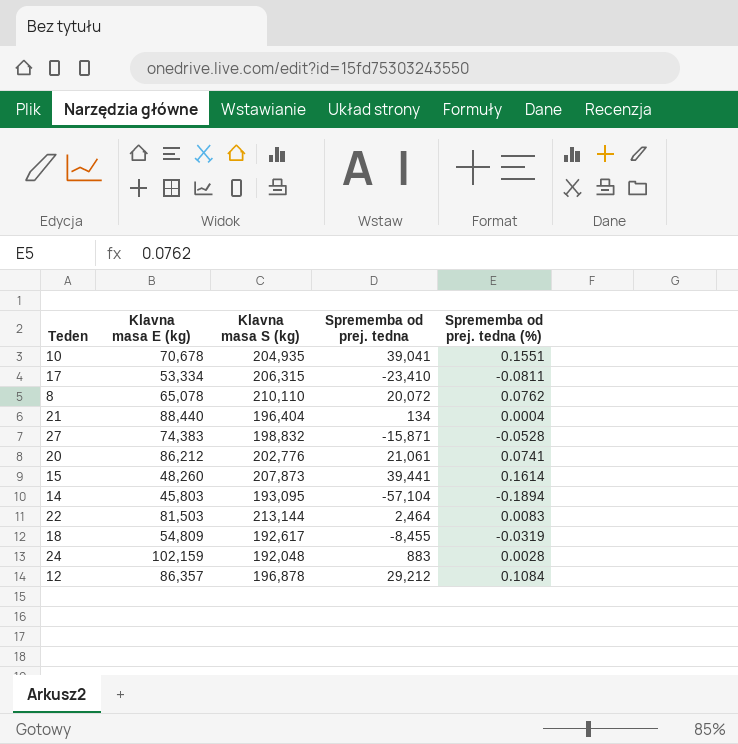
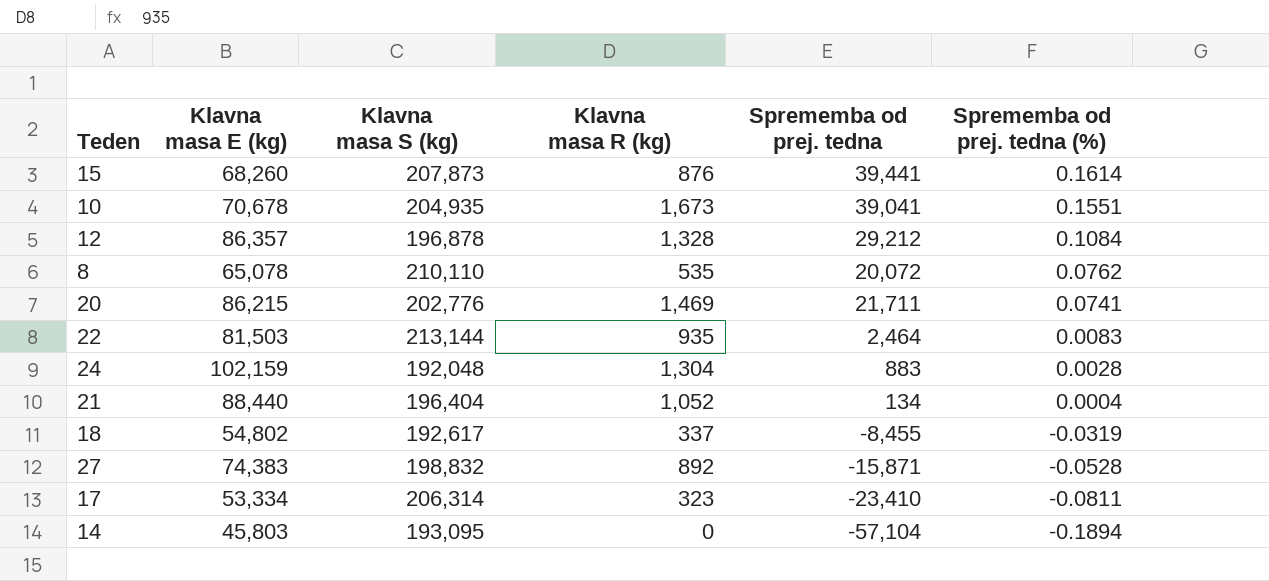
row order: none -> Sprememba od prej. tedna (%) descending
column Klavna masa R (kg) | position: none -> 4
15 | Klavna masa E (kg): 48,260 -> 68,260
20 | Klavna masa E (kg): 86,212 -> 86,215
20 | Sprememba od prej. tedna: 21,061 -> 21,711
18 | Klavna masa E (kg): 54,809 -> 54,802
17 | Klavna masa S (kg): 206,315 -> 206,314

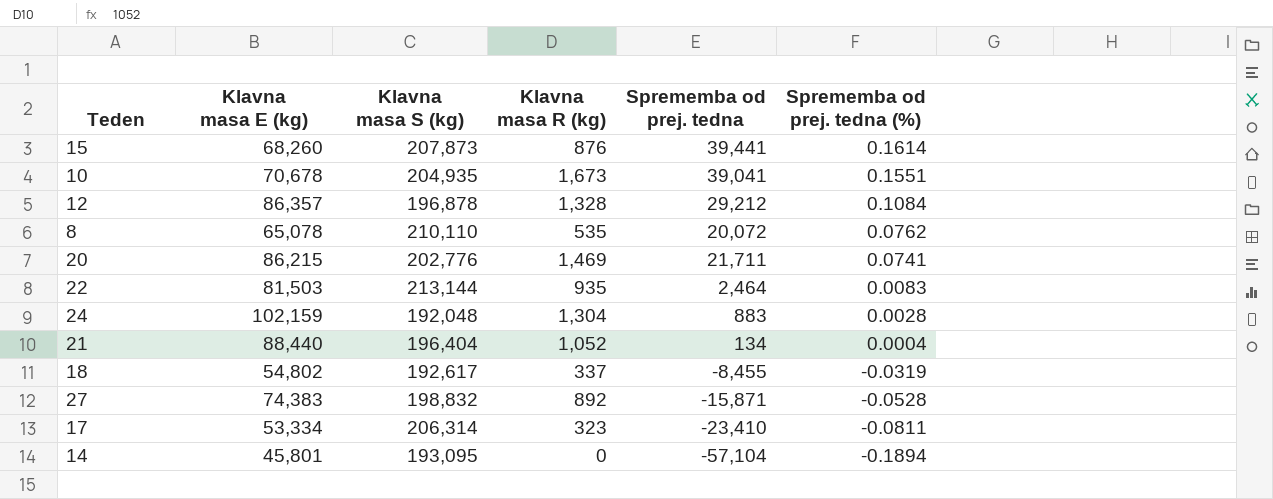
14 | Klavna masa E (kg): 45,803 -> 45,801

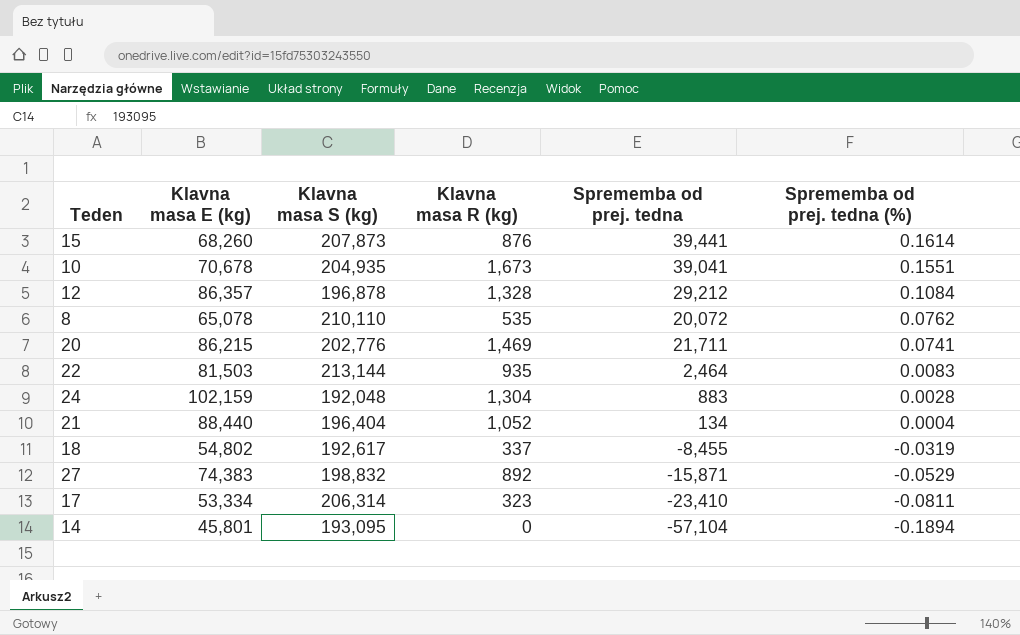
27 | Sprememba od prej. tedna (%): -0.0528 -> -0.0529

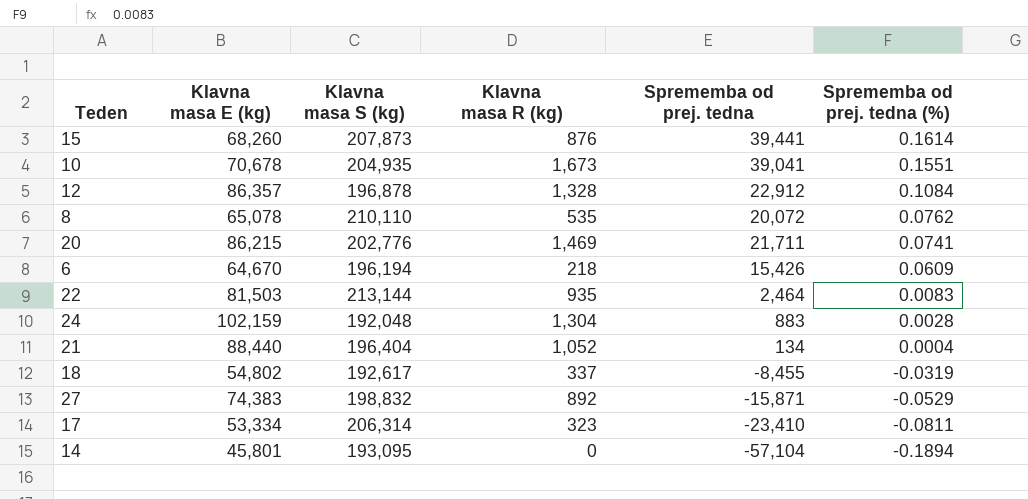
12 | Sprememba od prej. tedna: 29,212 -> 22,912
row 6: none -> 64,670 | 196,194 | 218 | 15,426 | 0.0609

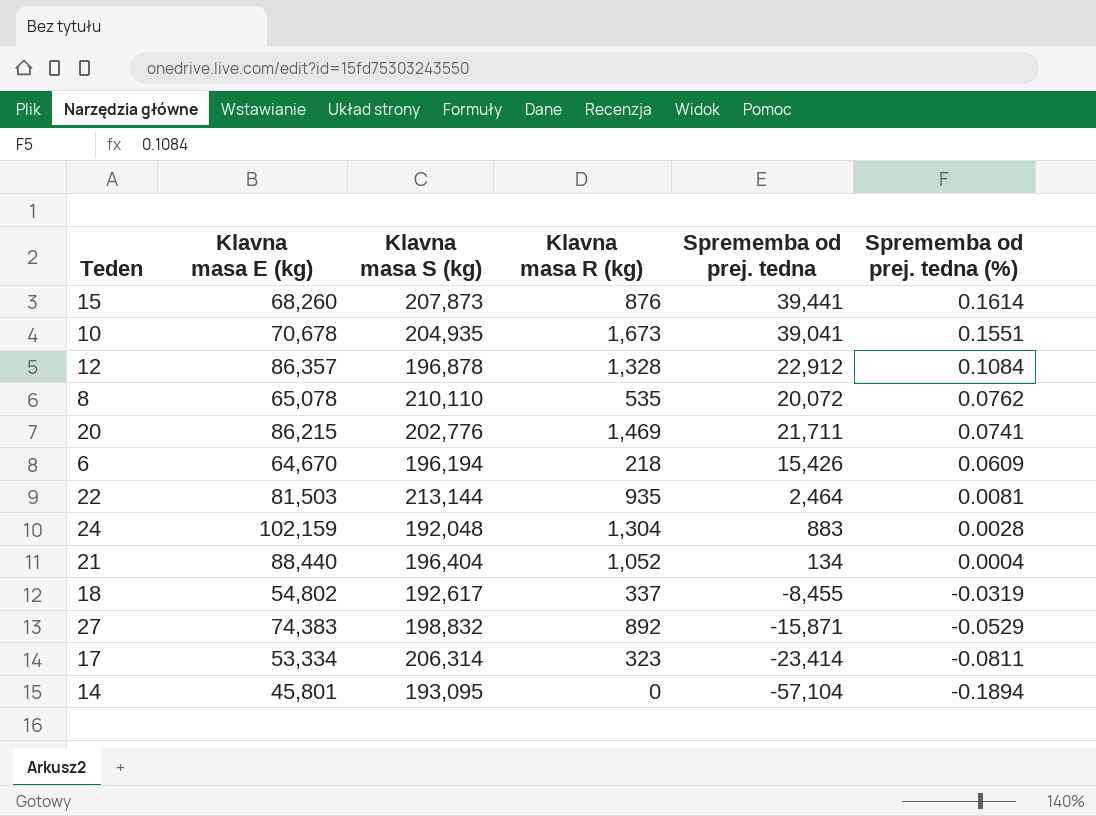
22 | Sprememba od prej. tedna (%): 0.0083 -> 0.0081
17 | Sprememba od prej. tedna: -23,410 -> -23,414

